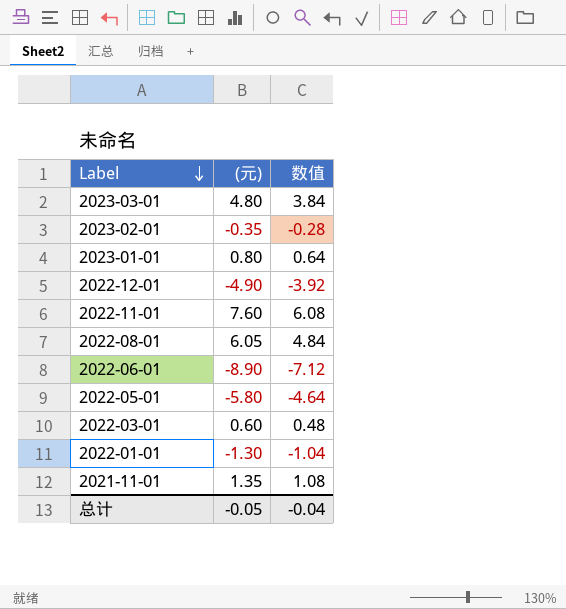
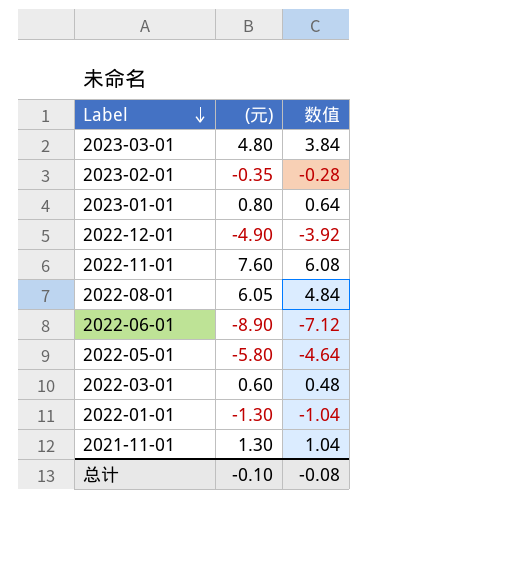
2021-11-01 | (元): 1.35 -> 1.30
2021-11-01 | 数值: 1.08 -> 1.04
总计 | (元): -0.05 -> -0.10
总计 | 数值: -0.04 -> -0.08

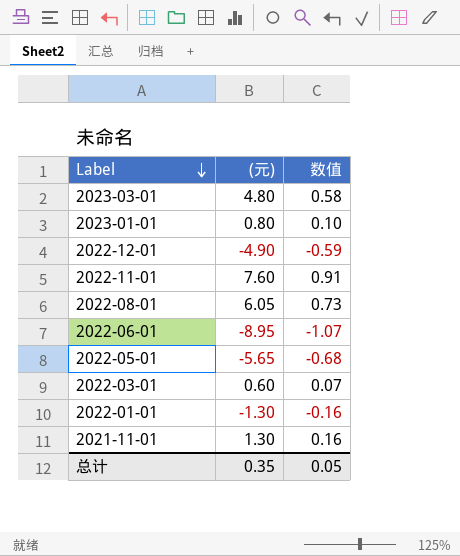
column 数值 | formula: [(元)] * 0.8 -> [(元)] * 0.12
row 2023-02-01: -0.35 | -0.28 -> none
2022-06-01 | (元): -8.90 -> -8.95
2022-05-01 | (元): -5.80 -> -5.65
总计 | (元): -0.10 -> 0.35
总计 | 数值: -0.08 -> 0.05

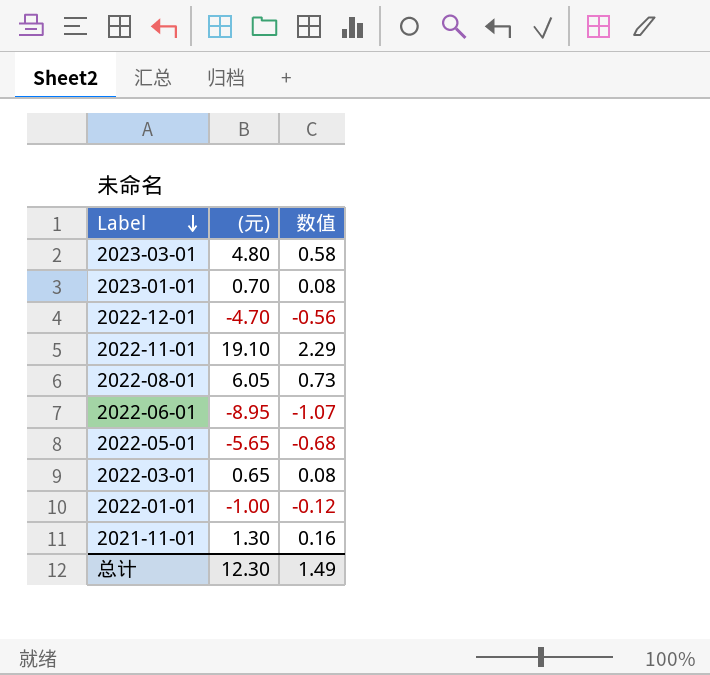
2023-01-01 | (元): 0.80 -> 0.70
2023-01-01 | 数值: 0.10 -> 0.08
2022-12-01 | (元): -4.90 -> -4.70
2022-12-01 | 数值: -0.59 -> -0.56
2022-11-01 | (元): 7.60 -> 19.10
2022-11-01 | 数值: 0.91 -> 2.29
2022-03-01 | (元): 0.60 -> 0.65
2022-03-01 | 数值: 0.07 -> 0.08
2022-01-01 | (元): -1.30 -> -1.00
2022-01-01 | 数值: -0.16 -> -0.12
总计 | (元): 0.35 -> 12.30
总计 | 数值: 0.05 -> 1.49

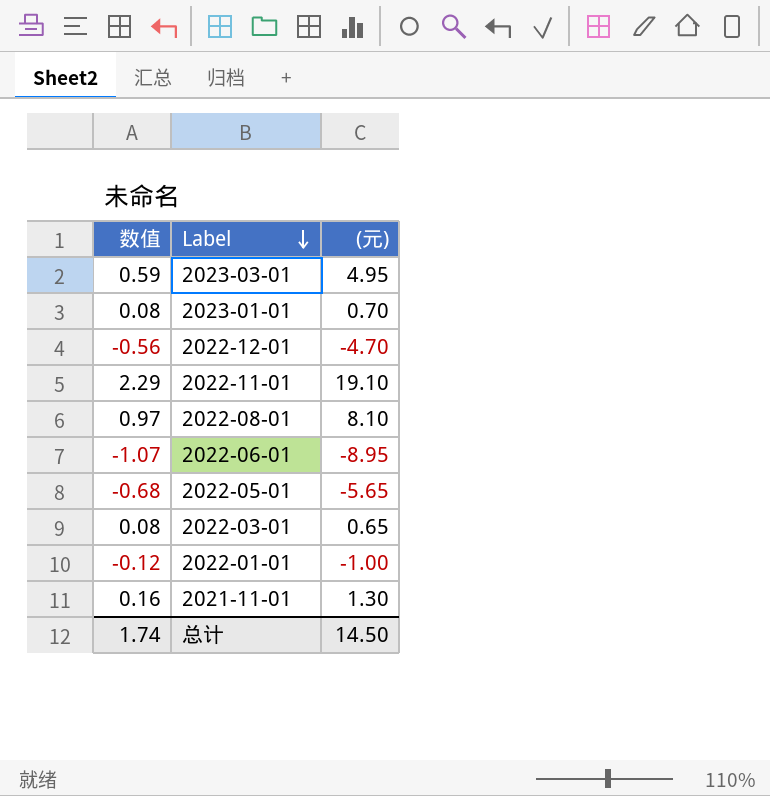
column 数值 | position: 3 -> 1
2023-03-01 | 数值: 0.58 -> 0.59
2023-03-01 | (元): 4.80 -> 4.95
2022-08-01 | 数值: 0.73 -> 0.97
2022-08-01 | (元): 6.05 -> 8.10
总计 | 数值: 1.49 -> 1.74
总计 | (元): 12.30 -> 14.50

